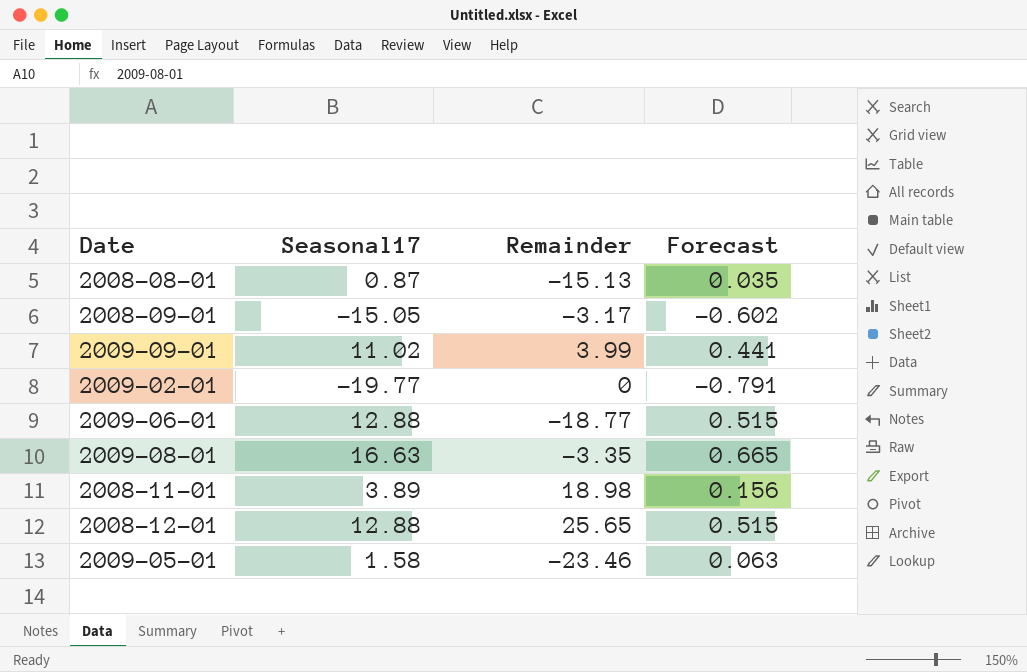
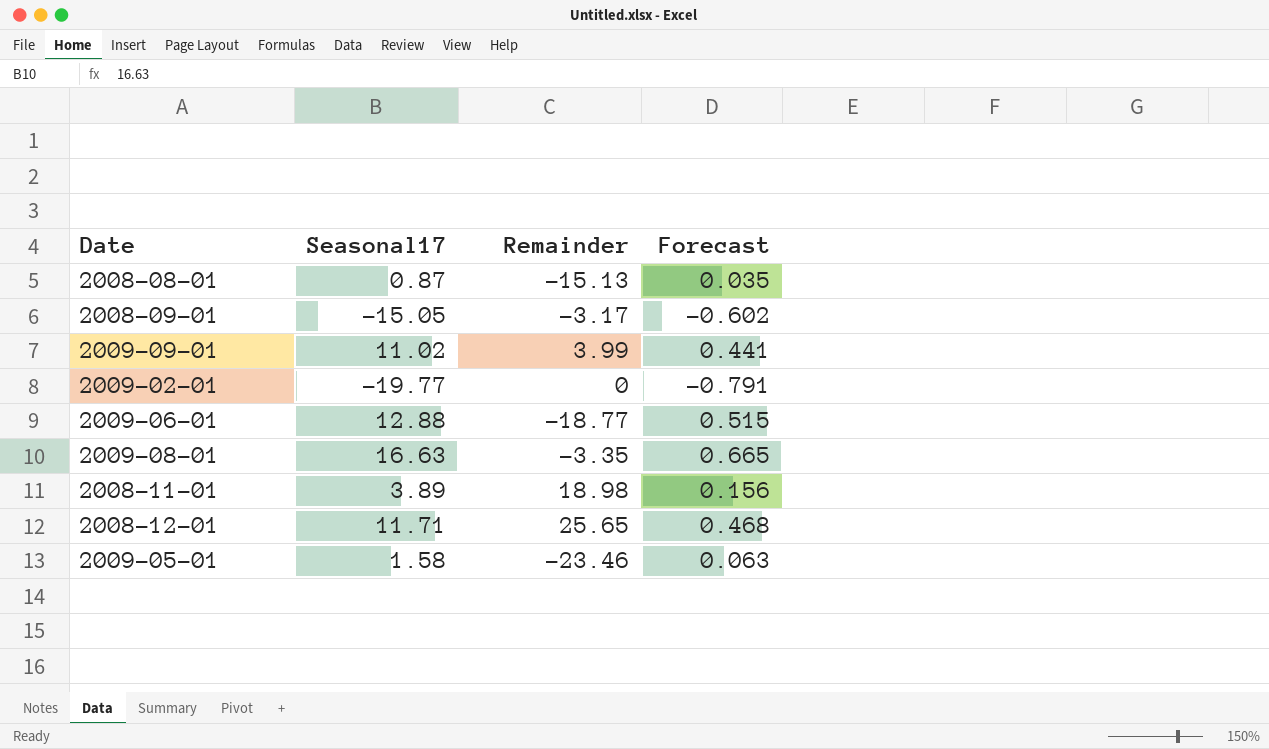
2008-12-01 | Seasonal17: 12.88 -> 11.71
2008-12-01 | Forecast: 0.515 -> 0.468

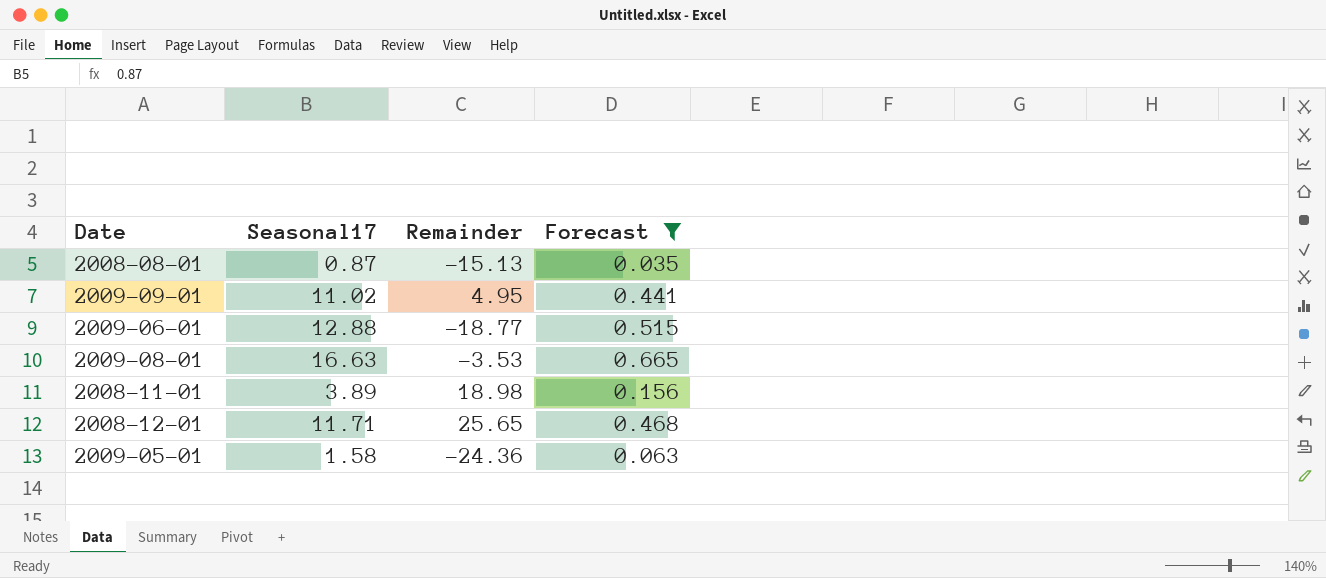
filter: none -> Forecast >= 0.035
2009-09-01 | Remainder: 3.99 -> 4.95
2009-08-01 | Remainder: -3.35 -> -3.53
2009-05-01 | Remainder: -23.46 -> -24.36

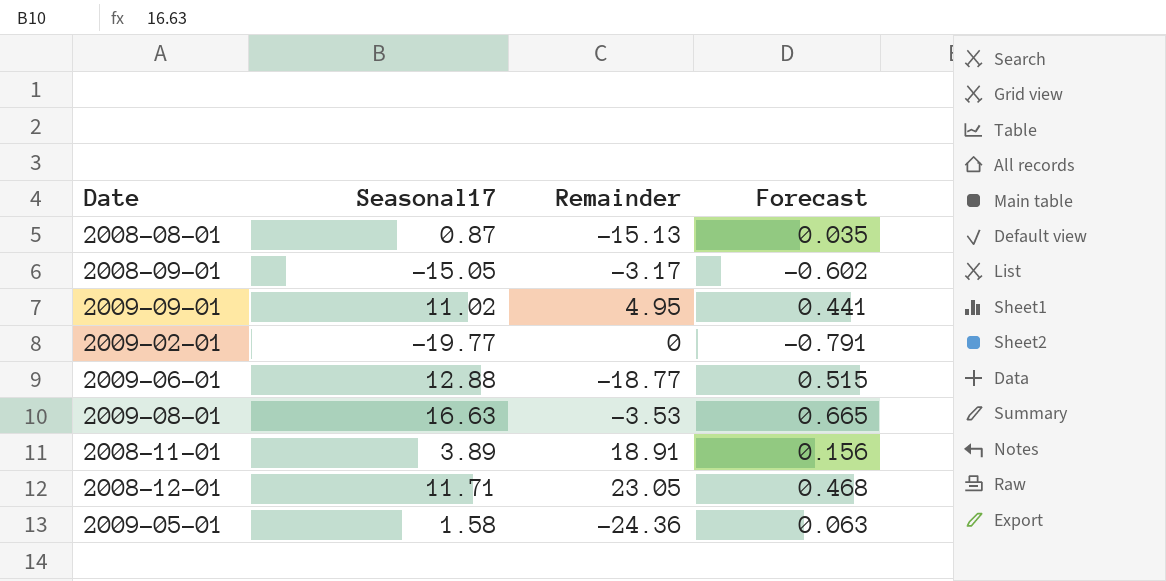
filter: Forecast >= 0.035 -> none
2008-11-01 | Remainder: 18.98 -> 18.91
2008-12-01 | Remainder: 25.65 -> 23.05

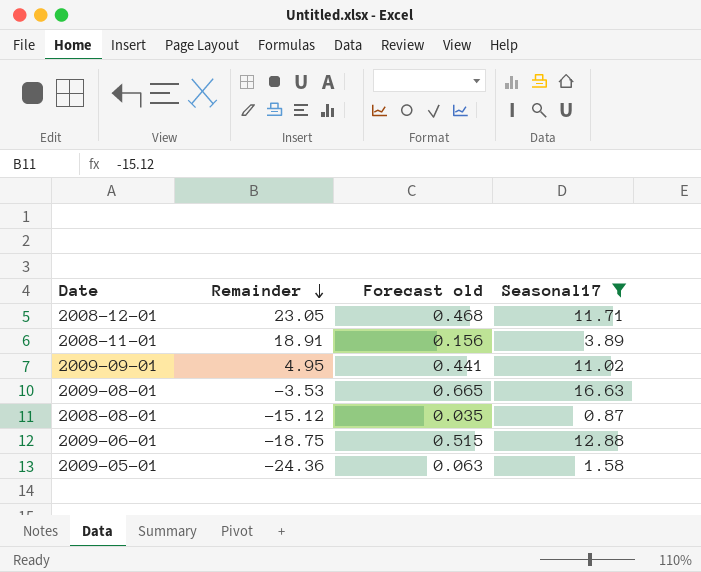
filter: none -> Seasonal17 >= 0.87
row order: none -> Remainder descending
column name: Forecast -> Forecast old
column Seasonal17 | position: 2 -> 4
2008-08-01 | Remainder: -15.13 -> -15.12
2009-06-01 | Remainder: -18.77 -> -18.75

